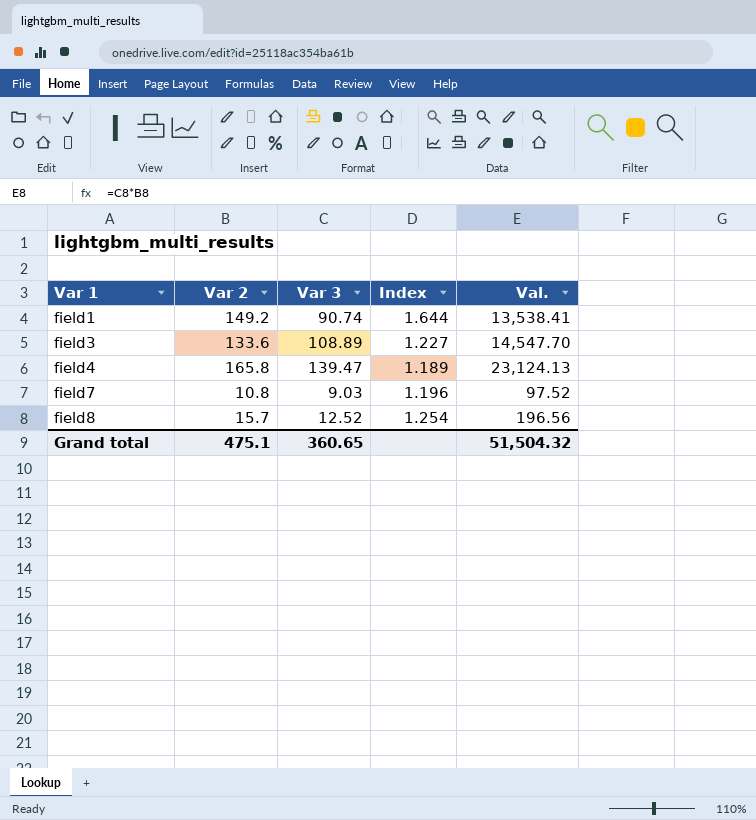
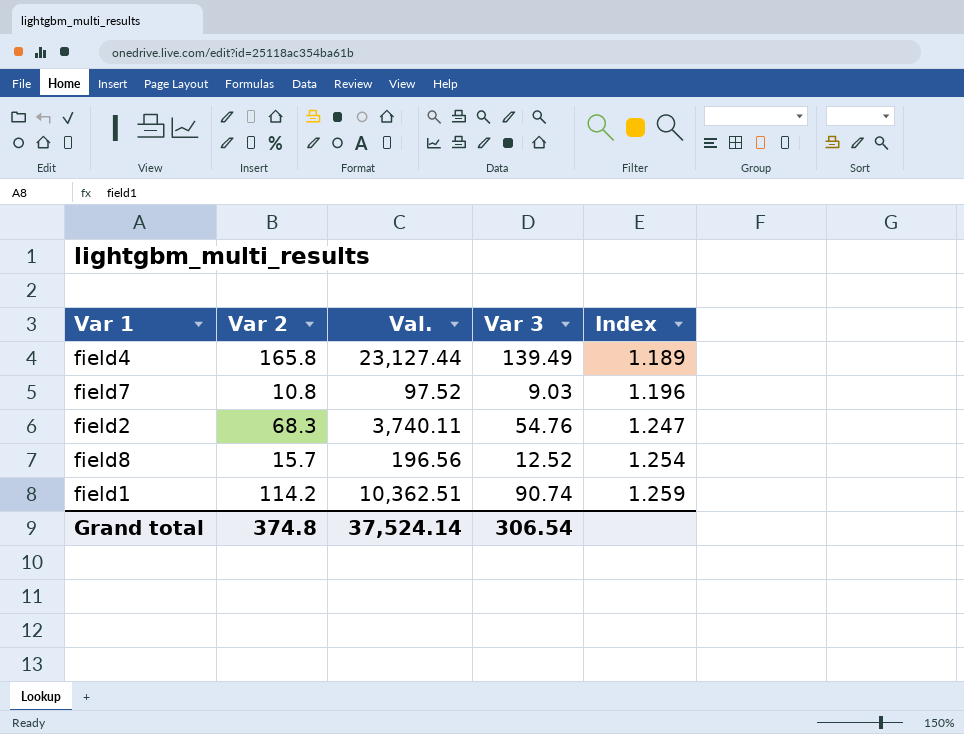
row order: Var 1 ascending -> Index ascending
column Val. | position: 5 -> 3
row field3: 133.6 | 108.89 | 1.227 | 14,547.70 -> none
field4 | Val.: 23,124.13 -> 23,127.44
field4 | Var 3: 139.47 -> 139.49
row field2: none -> 68.3 | 3,740.11 | 54.76 | 1.247
field1 | Var 2: 149.2 -> 114.2
field1 | Val.: 13,538.41 -> 10,362.51
field1 | Index: 1.644 -> 1.259
Grand total | Var 2: 475.1 -> 374.8
Grand total | Val.: 51,504.32 -> 37,524.14
Grand total | Var 3: 360.65 -> 306.54

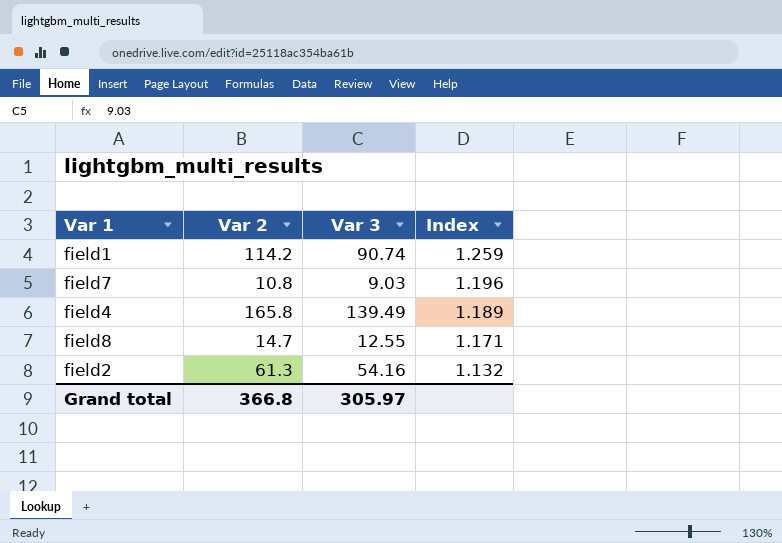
row order: Index ascending -> Index descending
column Val. | formula: [Var 2] * [Var 3] -> none
field8 | Var 2: 15.7 -> 14.7
field8 | Var 3: 12.52 -> 12.55
field8 | Index: 1.254 -> 1.171
field2 | Var 2: 68.3 -> 61.3
field2 | Var 3: 54.76 -> 54.16
field2 | Index: 1.247 -> 1.132
Grand total | Var 2: 374.8 -> 366.8
Grand total | Var 3: 306.54 -> 305.97

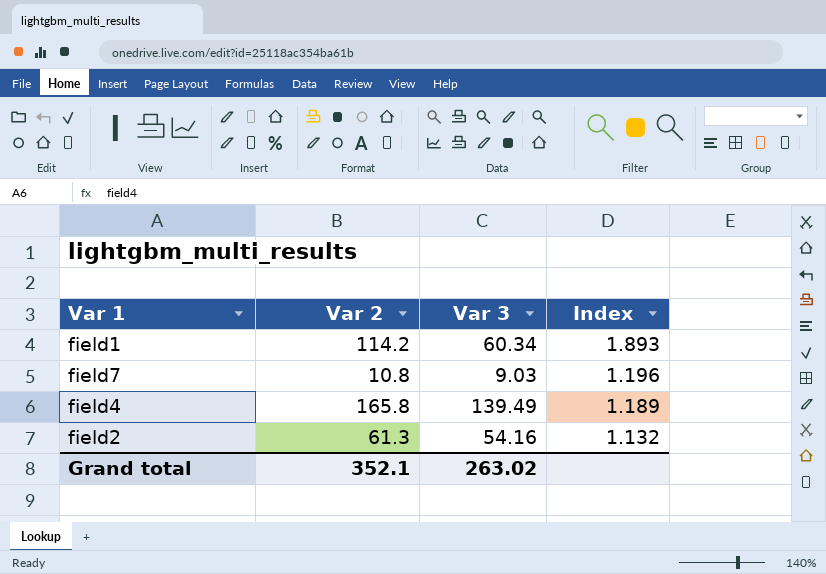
row field8: 14.7 | 12.55 | 1.171 -> none
field1 | Var 3: 90.74 -> 60.34
field1 | Index: 1.259 -> 1.893
Grand total | Var 2: 366.8 -> 352.1
Grand total | Var 3: 305.97 -> 263.02

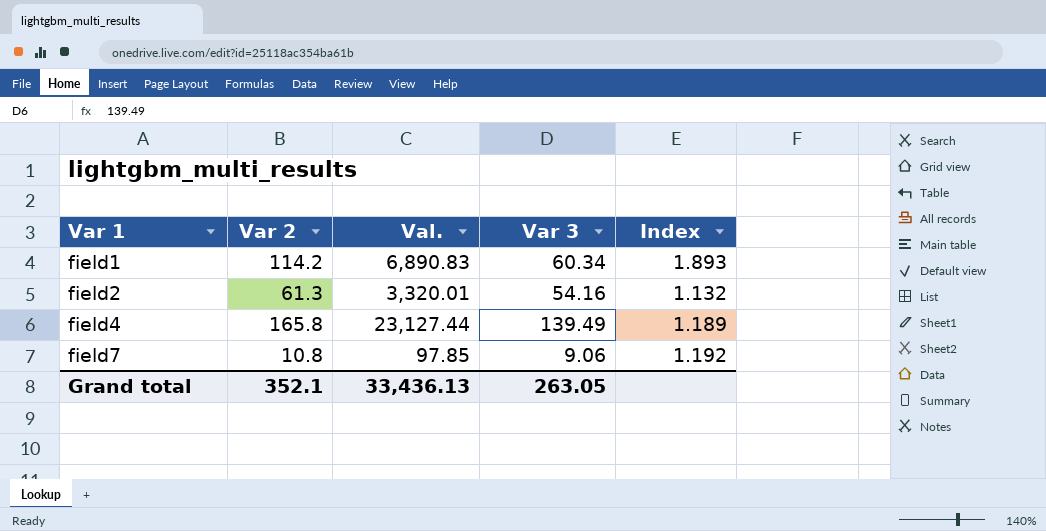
row order: Index descending -> Var 1 ascending
column Val. | formula: none -> [Var 2] * [Var 3]
field7 | Var 3: 9.03 -> 9.06
field7 | Index: 1.196 -> 1.192
Grand total | Var 3: 263.02 -> 263.05

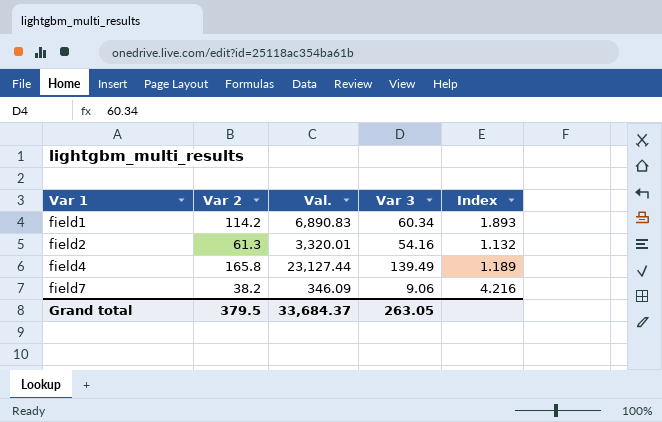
field7 | Var 2: 10.8 -> 38.2
field7 | Val.: 97.85 -> 346.09
field7 | Index: 1.192 -> 4.216
Grand total | Var 2: 352.1 -> 379.5
Grand total | Val.: 33,436.13 -> 33,684.37

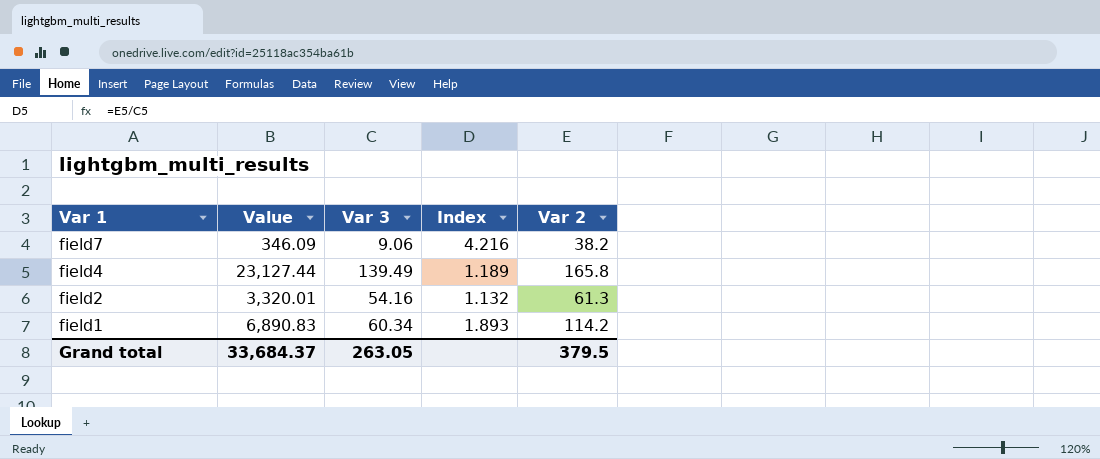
row order: Var 1 ascending -> Var 1 descending
column name: Val. -> Value
column Var 2 | position: 2 -> 5

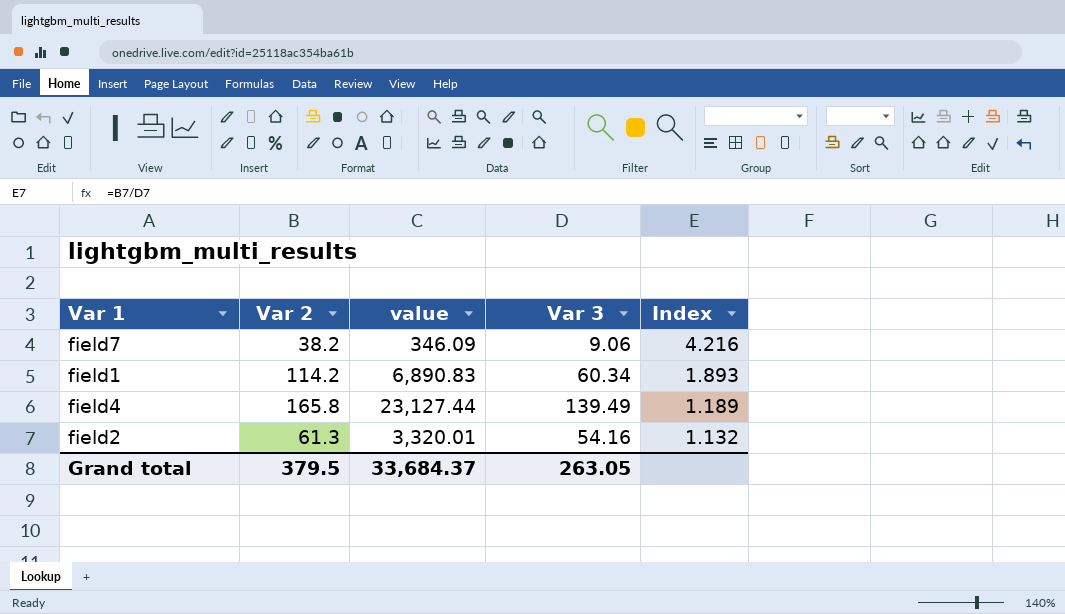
row order: Var 1 descending -> Index descending
column Var 2 | position: 5 -> 2
column name: Value -> value

